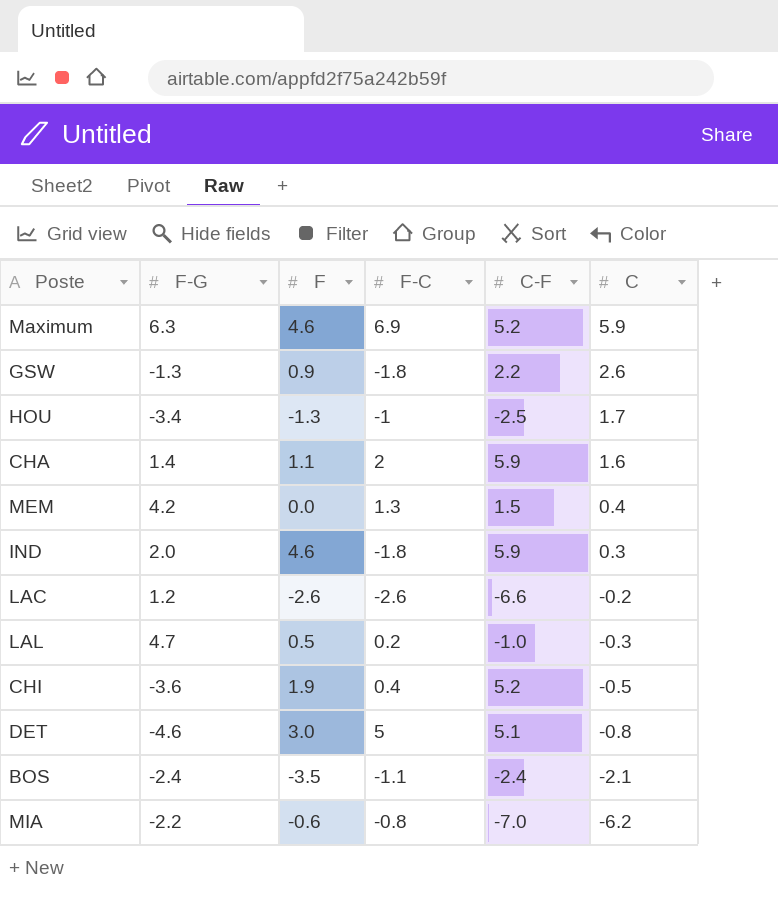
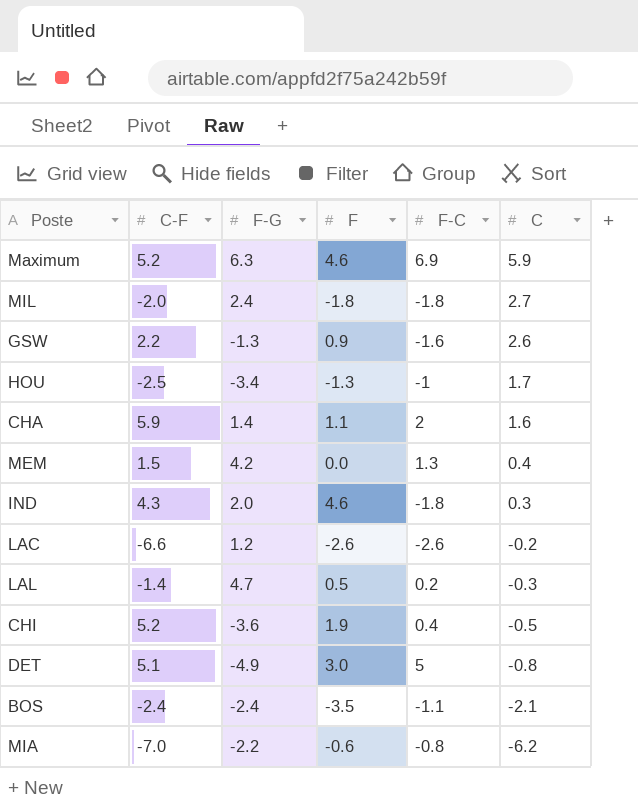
column C-F | position: 5 -> 2
row MIL: none -> -2.0 | 2.4 | -1.8 | -1.8 | 2.7
GSW | F-C: -1.8 -> -1.6
IND | C-F: 5.9 -> 4.3
LAL | C-F: -1.0 -> -1.4
DET | F-G: -4.6 -> -4.9

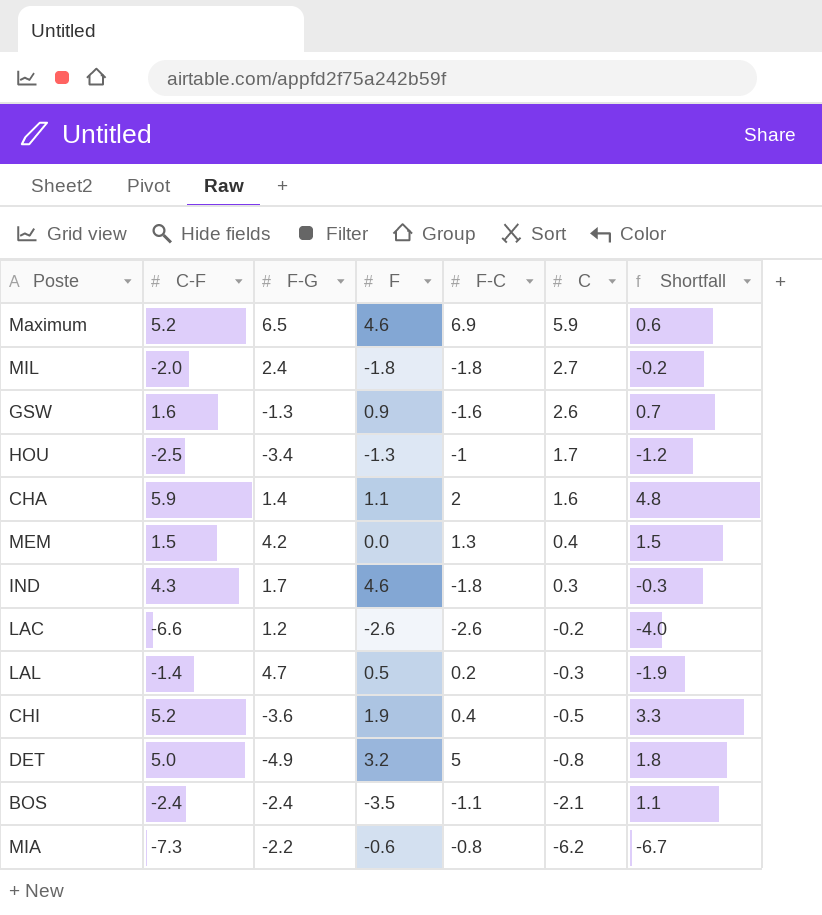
column Shortfall | formula: none -> [C-F] - [F]
Maximum | F-G: 6.3 -> 6.5
GSW | C-F: 2.2 -> 1.6
IND | F-G: 2.0 -> 1.7
DET | C-F: 5.1 -> 5.0
DET | F: 3.0 -> 3.2
MIA | C-F: -7.0 -> -7.3

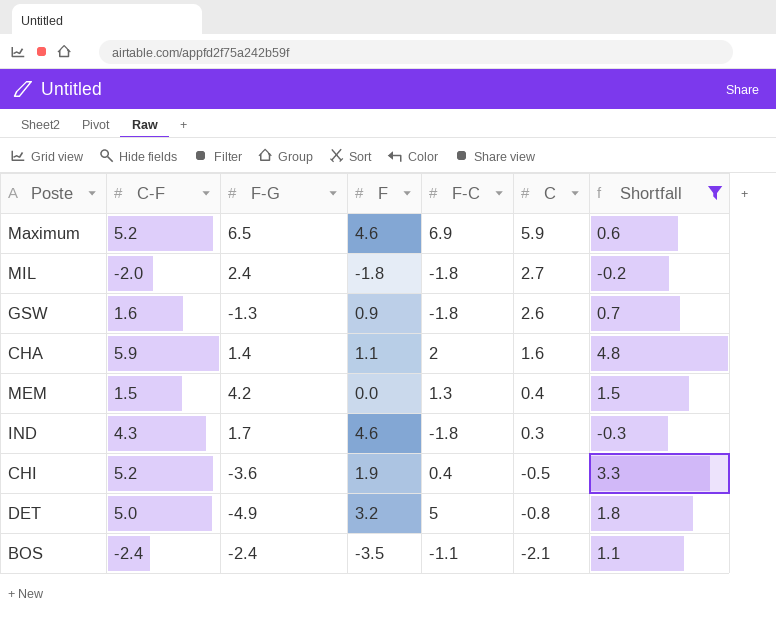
filter: none -> Shortfall >= -0.3
GSW | F-C: -1.6 -> -1.8

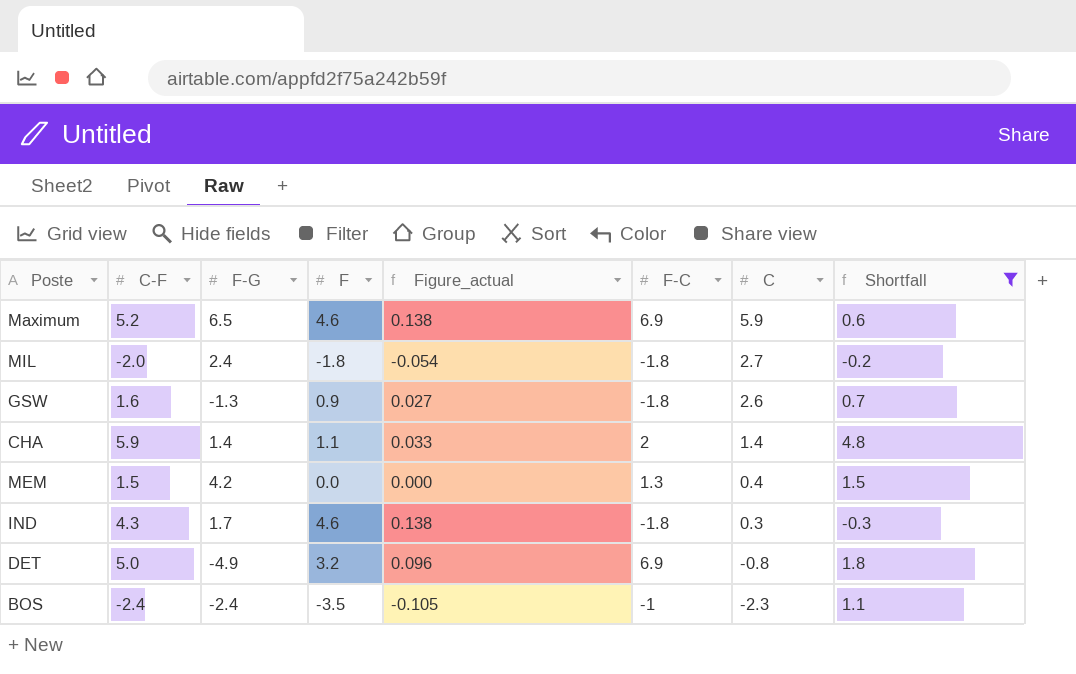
column Figure_actual | formula: none -> [F] * 0.03
row CHI: 5.2 | -3.6 | 1.9 | 0.4 | -0.5 | 3.3 -> none
CHA | C: 1.6 -> 1.4
DET | F-C: 5 -> 6.9
BOS | F-C: -1.1 -> -1
BOS | C: -2.1 -> -2.3

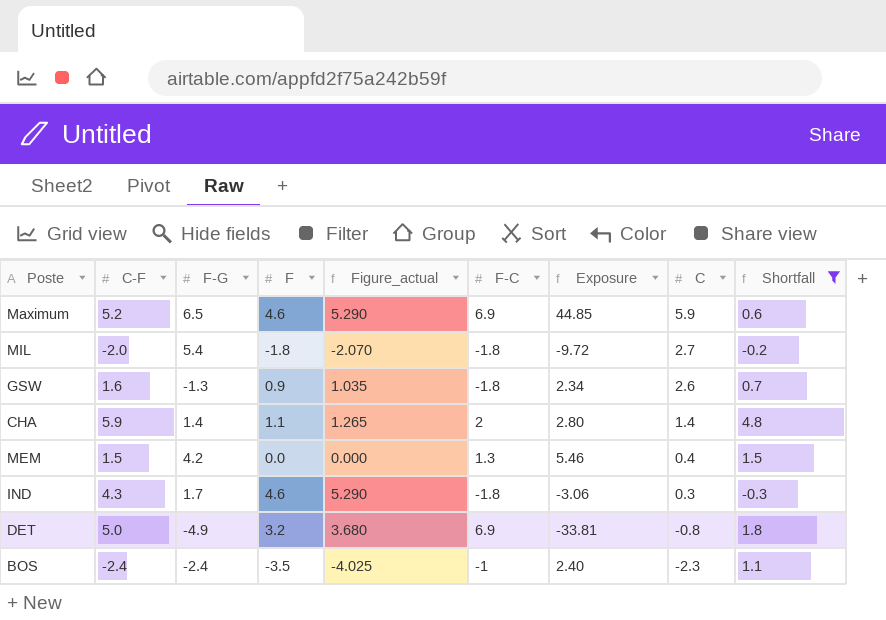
column Figure_actual | formula: [F] * 0.03 -> [F] * 1.15
column Exposure | formula: none -> [F-G] * [F-C]
MIL | F-G: 2.4 -> 5.4

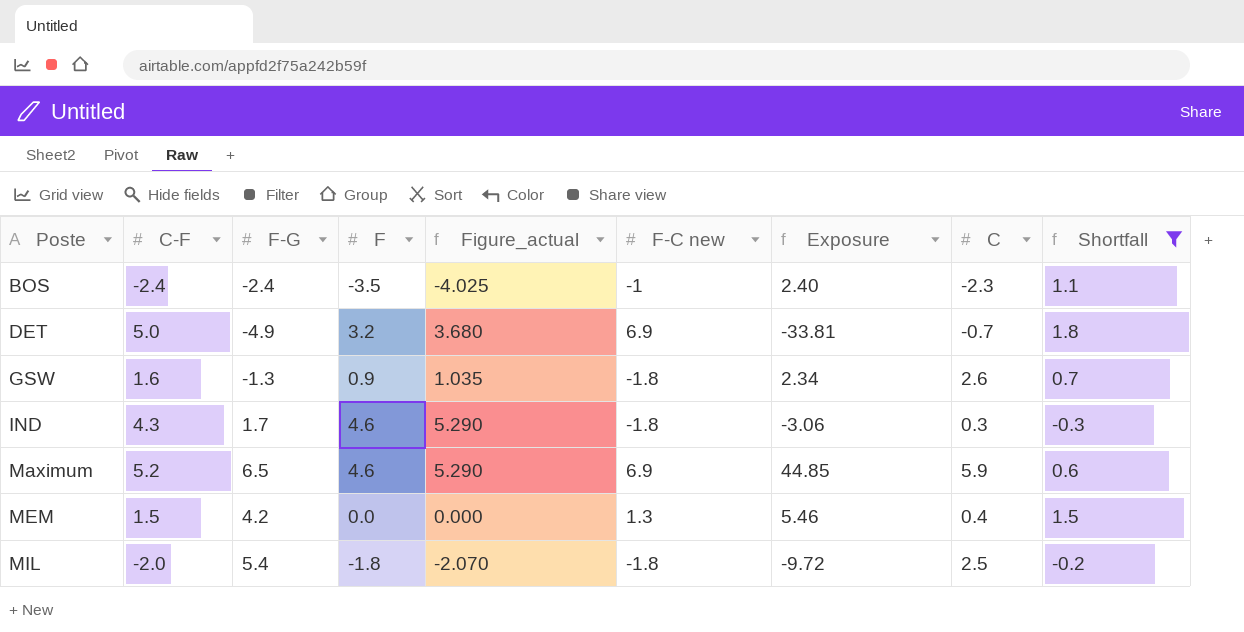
row order: C descending -> Poste ascending
column name: F-C -> F-C new
row CHA: 5.9 | 1.4 | 1.1 | 1.265 | 2 | 2.80 | 1.4 | 4.8 -> none
DET | C: -0.8 -> -0.7
MIL | C: 2.7 -> 2.5

